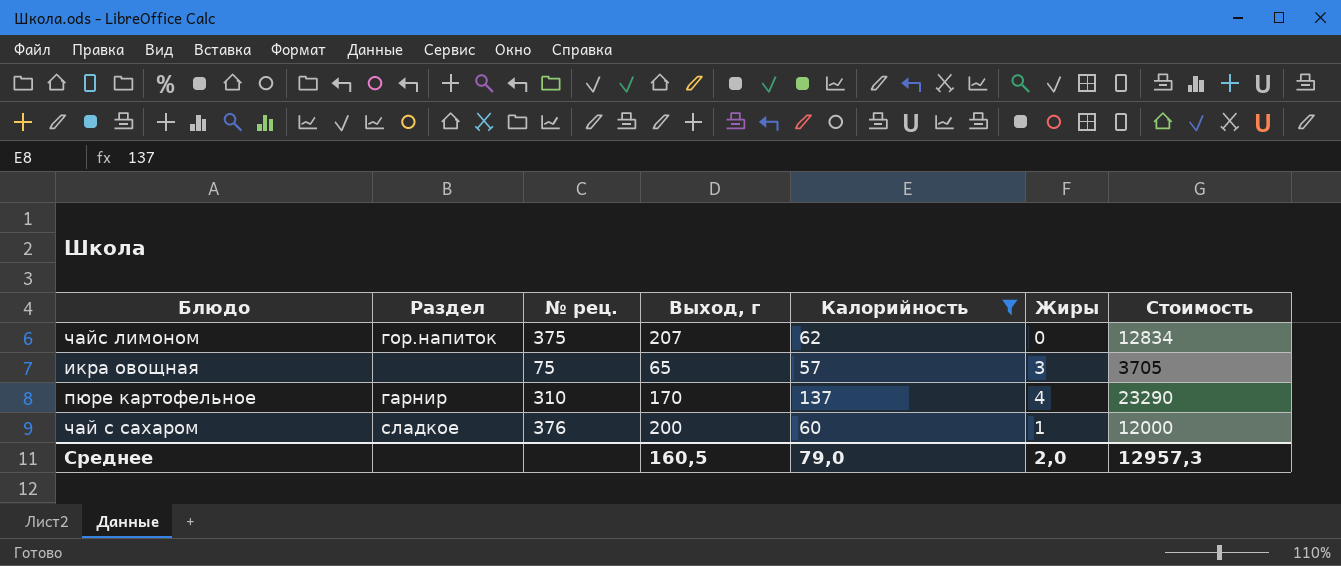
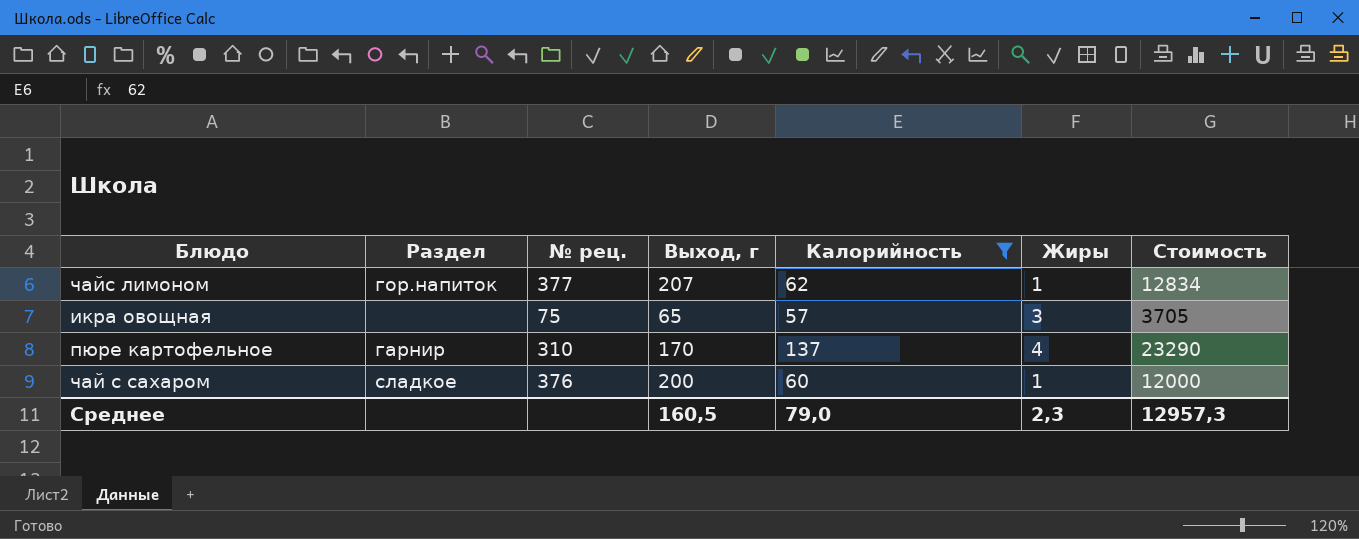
чайс лимоном | № рец.: 375 -> 377
чайс лимоном | Жиры: 0 -> 1
Среднее | Жиры: 2,0 -> 2,3

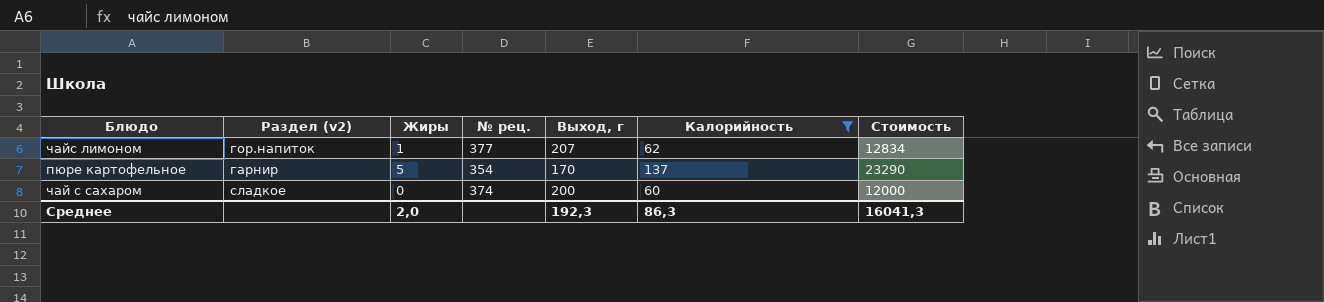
column name: Раздел -> Раздел (v2)
column Жиры | position: 6 -> 3
row икра овощная: none | 75 | 65 | 57 | 3 | 3705 -> none
пюре картофельное | Жиры: 4 -> 5
пюре картофельное | № рец.: 310 -> 354
чай с сахаром | Жиры: 1 -> 0
чай с сахаром | № рец.: 376 -> 374
Среднее | Жиры: 2,3 -> 2,0
Среднее | Выход, г: 160,5 -> 192,3
Среднее | Калорийность: 79,0 -> 86,3
Среднее | Стоимость: 12957,3 -> 16041,3

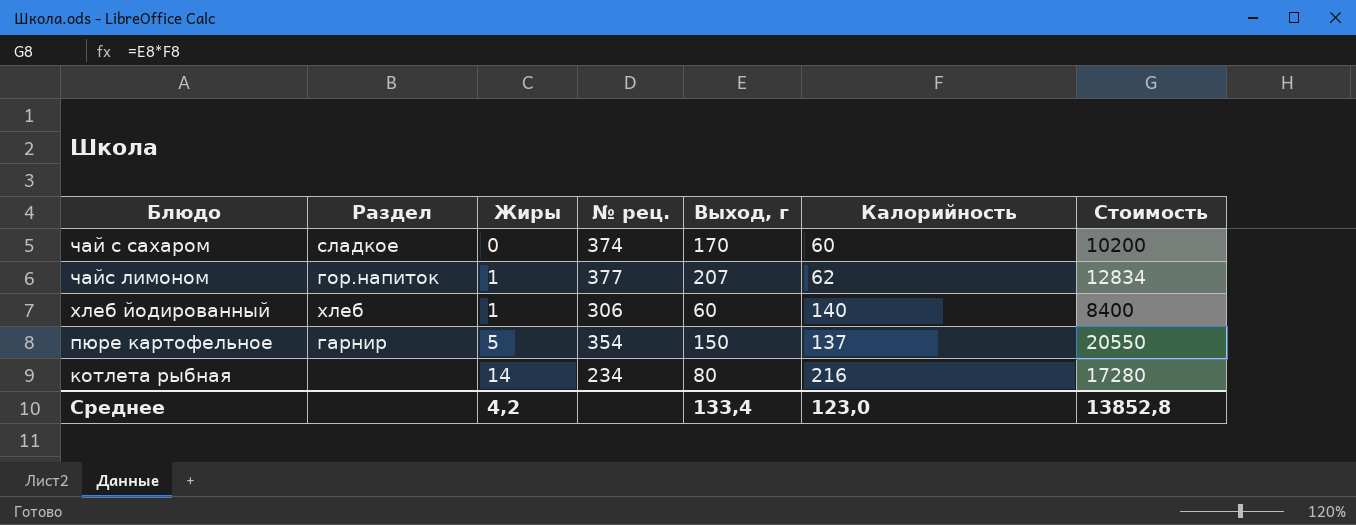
filter: Калорийность <= 137 -> none
row order: none -> Жиры ascending
column name: Раздел (v2) -> Раздел
чай с сахаром | Выход, г: 200 -> 170
чай с сахаром | Стоимость: 12000 -> 10200
пюре картофельное | Выход, г: 170 -> 150
пюре картофельное | Стоимость: 23290 -> 20550
Среднее | Жиры: 2,0 -> 4,2
Среднее | Выход, г: 192,3 -> 133,4
Среднее | Калорийность: 86,3 -> 123,0
Среднее | Стоимость: 16041,3 -> 13852,8

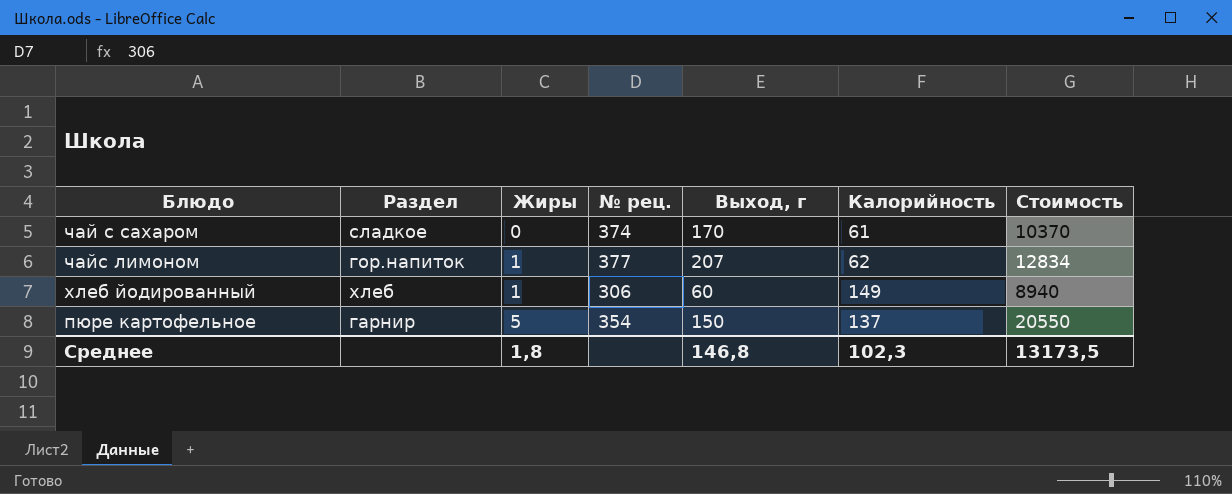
row котлета рыбная: none | 14 | 234 | 80 | 216 | 17280 -> none
чай с сахаром | Калорийность: 60 -> 61
чай с сахаром | Стоимость: 10200 -> 10370
хлеб йодированный | Калорийность: 140 -> 149
хлеб йодированный | Стоимость: 8400 -> 8940
Среднее | Жиры: 4,2 -> 1,8
Среднее | Выход, г: 133,4 -> 146,8
Среднее | Калорийность: 123,0 -> 102,3
Среднее | Стоимость: 13852,8 -> 13173,5

